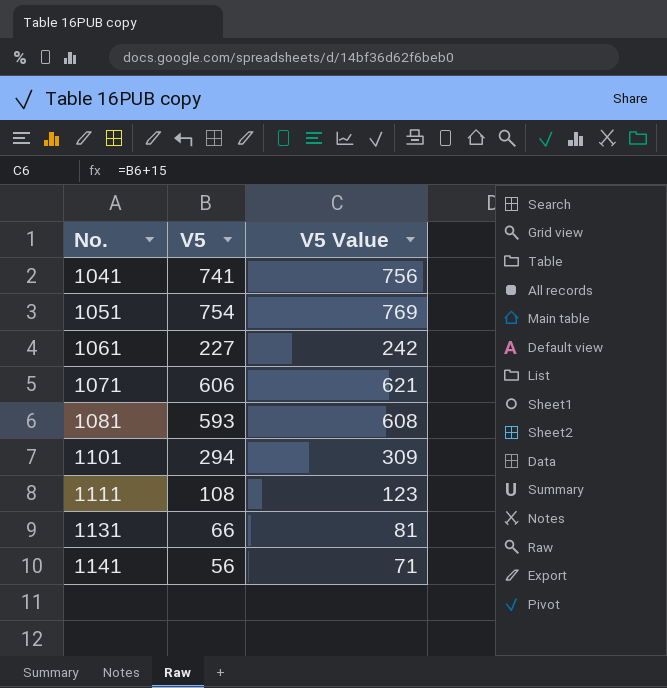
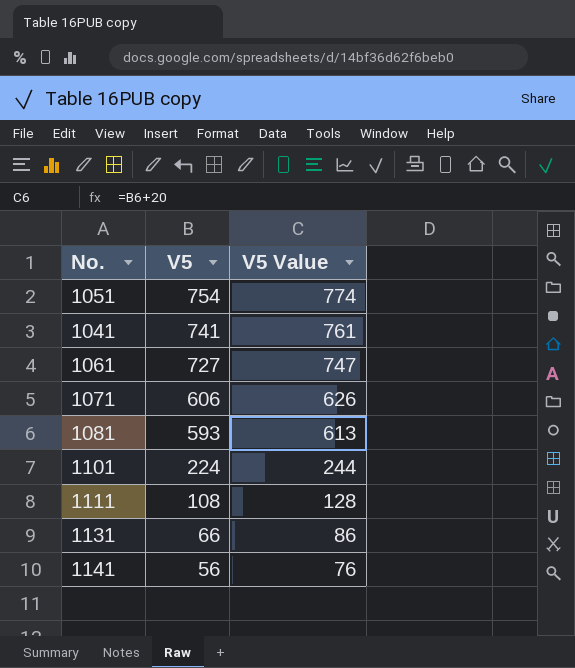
row order: No. ascending -> V5 descending
column V5 Value | formula: [V5] + 15 -> [V5] + 20
1061 | V5: 227 -> 727
1101 | V5: 294 -> 224

